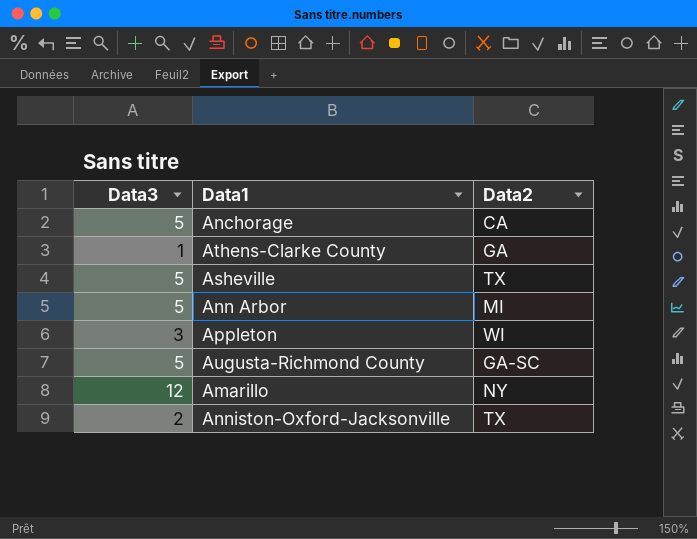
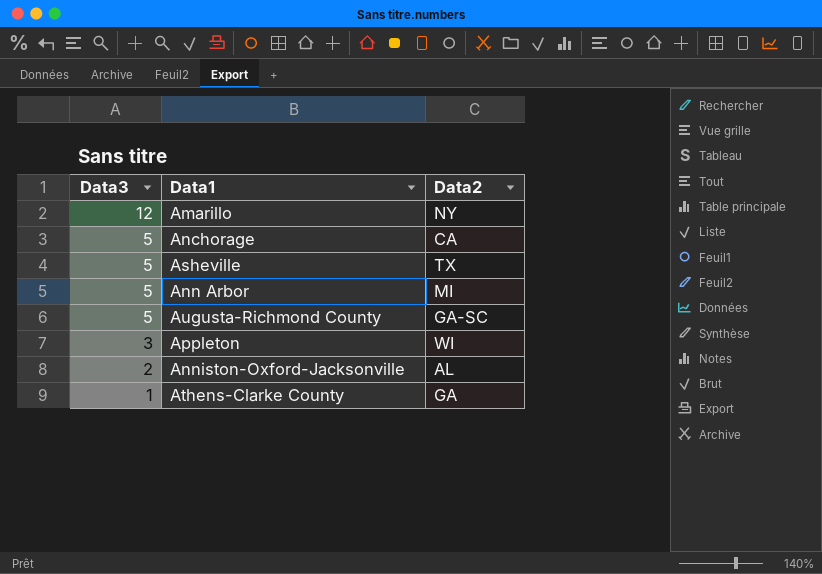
row order: none -> Data3 descending
Anniston-Oxford-Jacksonville | Data2: TX -> AL

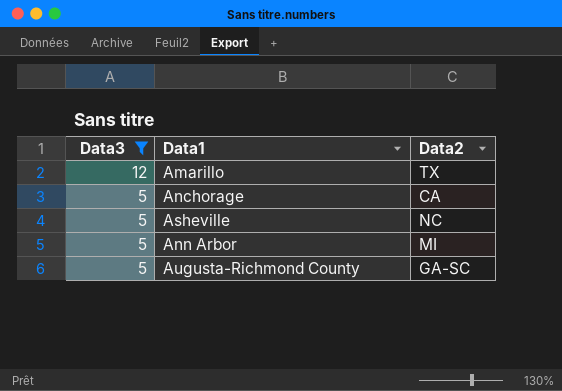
filter: none -> Data3 >= 5
Amarillo | Data2: NY -> TX
Asheville | Data2: TX -> NC

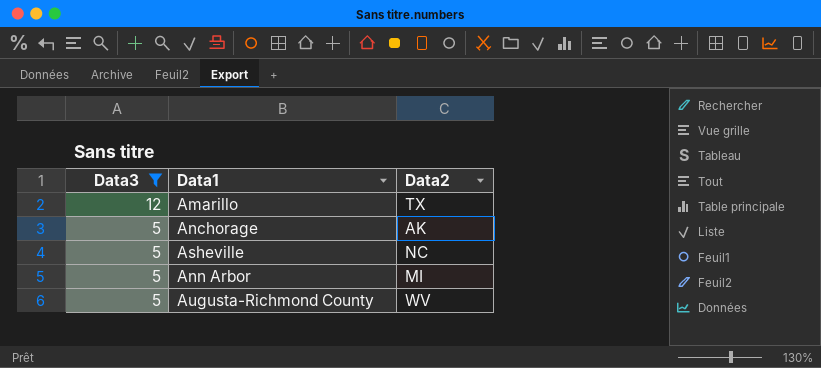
Anchorage | Data2: CA -> AK
Augusta-Richmond County | Data2: GA-SC -> WV

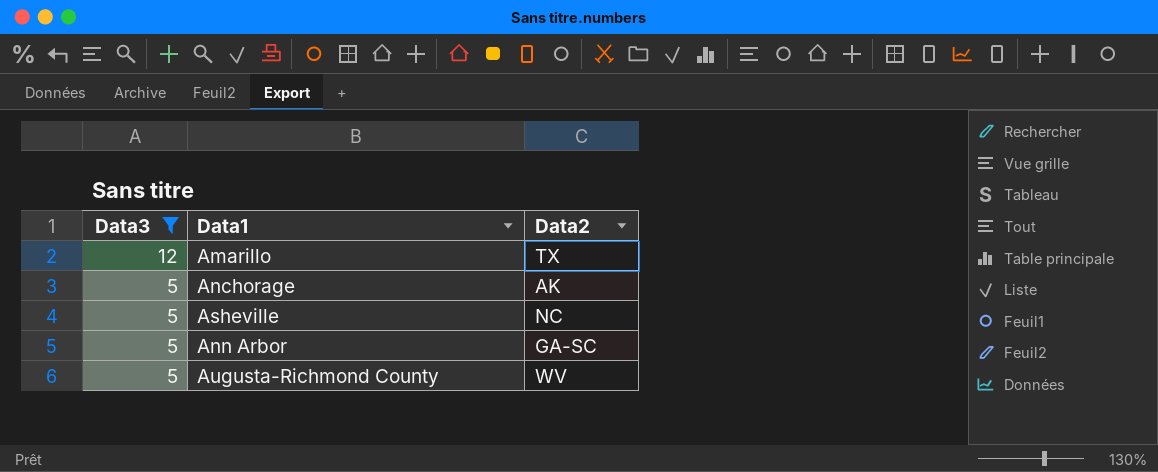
Ann Arbor | Data2: MI -> GA-SC

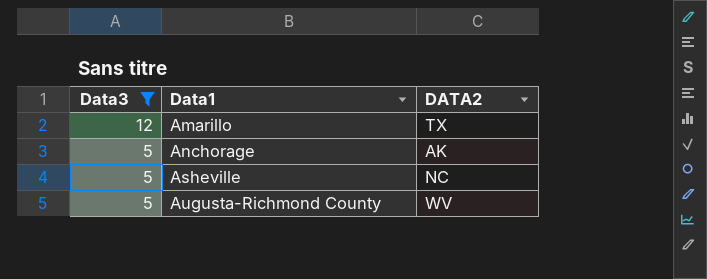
column name: Data2 -> DATA2
row Ann Arbor: 5 | GA-SC -> none

